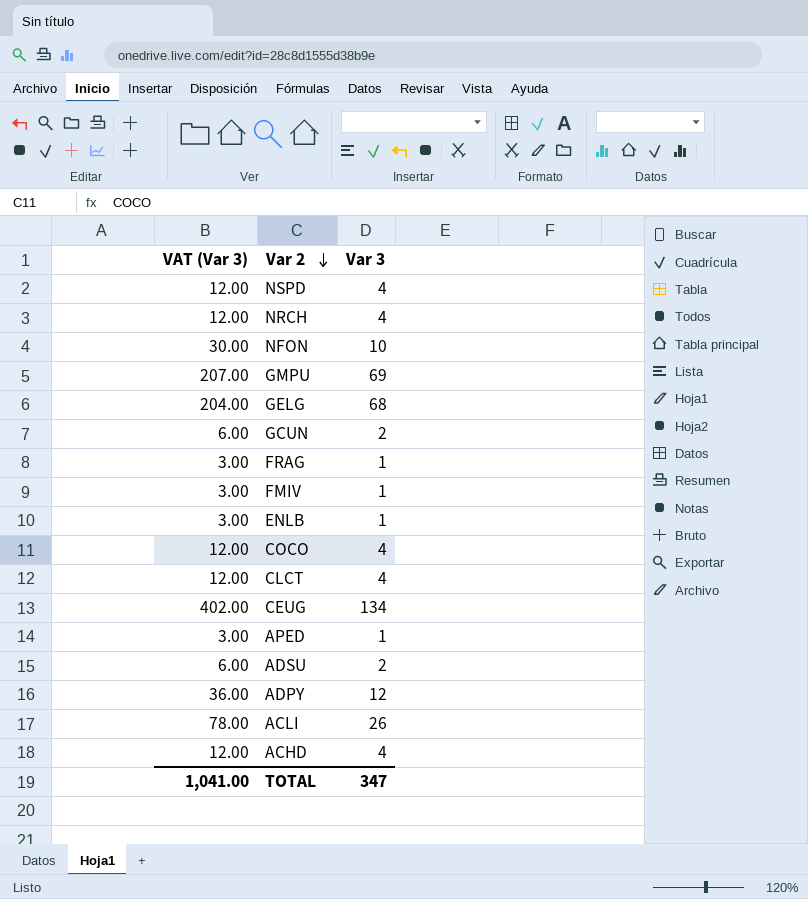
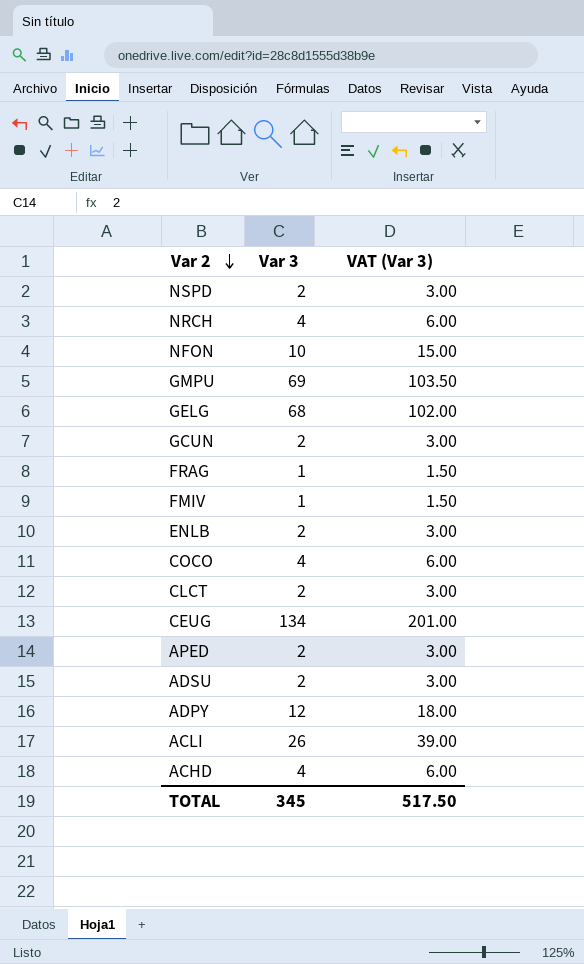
column VAT (Var 3) | formula: [Var 3] * 3 -> [Var 3] * 1.5
column VAT (Var 3) | position: 1 -> 3
NSPD | Var 3: 4 -> 2
ENLB | Var 3: 1 -> 2
CLCT | Var 3: 4 -> 2
APED | Var 3: 1 -> 2
TOTAL | Var 3: 347 -> 345
TOTAL | VAT (Var 3): 1,041.00 -> 517.50

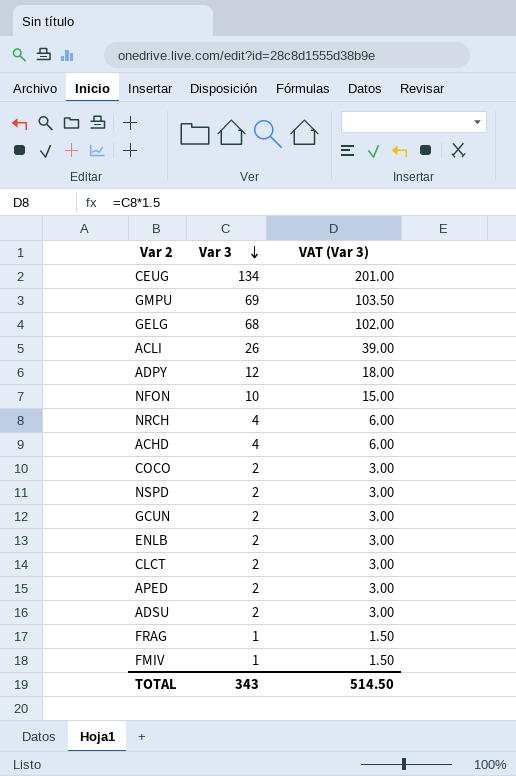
row order: Var 2 descending -> Var 3 descending
COCO | Var 3: 4 -> 2
COCO | VAT (Var 3): 6.00 -> 3.00
TOTAL | Var 3: 345 -> 343
TOTAL | VAT (Var 3): 517.50 -> 514.50

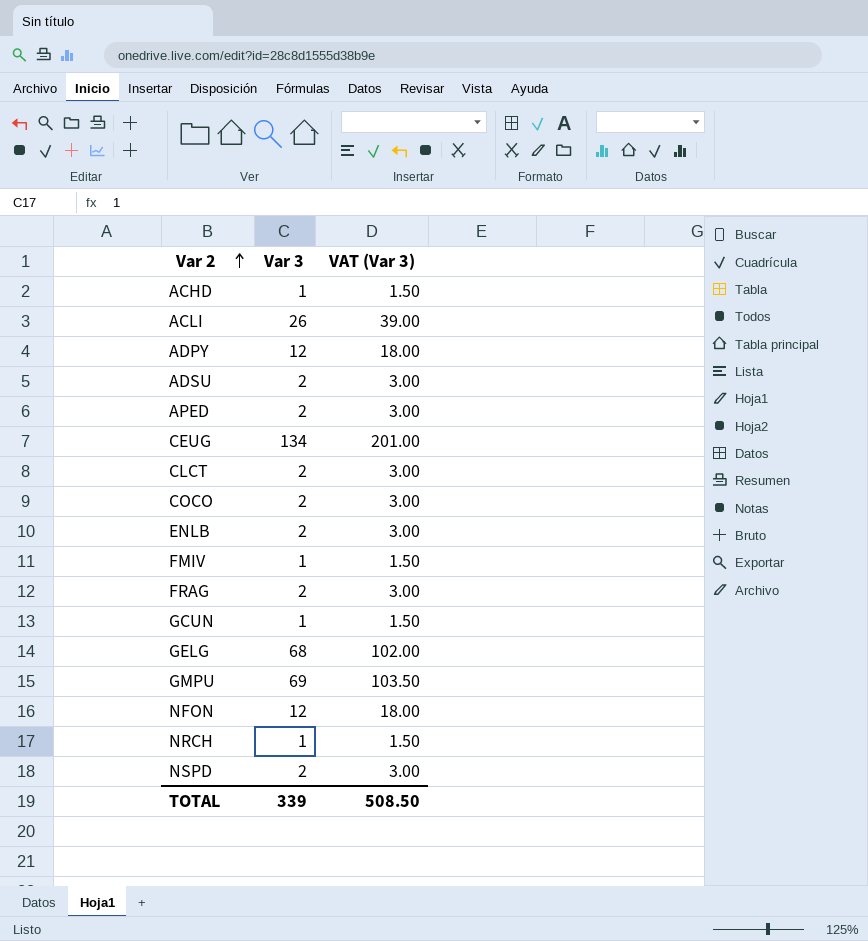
row order: Var 3 descending -> Var 2 ascending
ACHD | Var 3: 4 -> 1
ACHD | VAT (Var 3): 6.00 -> 1.50
FRAG | Var 3: 1 -> 2
FRAG | VAT (Var 3): 1.50 -> 3.00
GCUN | Var 3: 2 -> 1
GCUN | VAT (Var 3): 3.00 -> 1.50
NFON | Var 3: 10 -> 12
NFON | VAT (Var 3): 15.00 -> 18.00
NRCH | Var 3: 4 -> 1
NRCH | VAT (Var 3): 6.00 -> 1.50
TOTAL | Var 3: 343 -> 339
TOTAL | VAT (Var 3): 514.50 -> 508.50

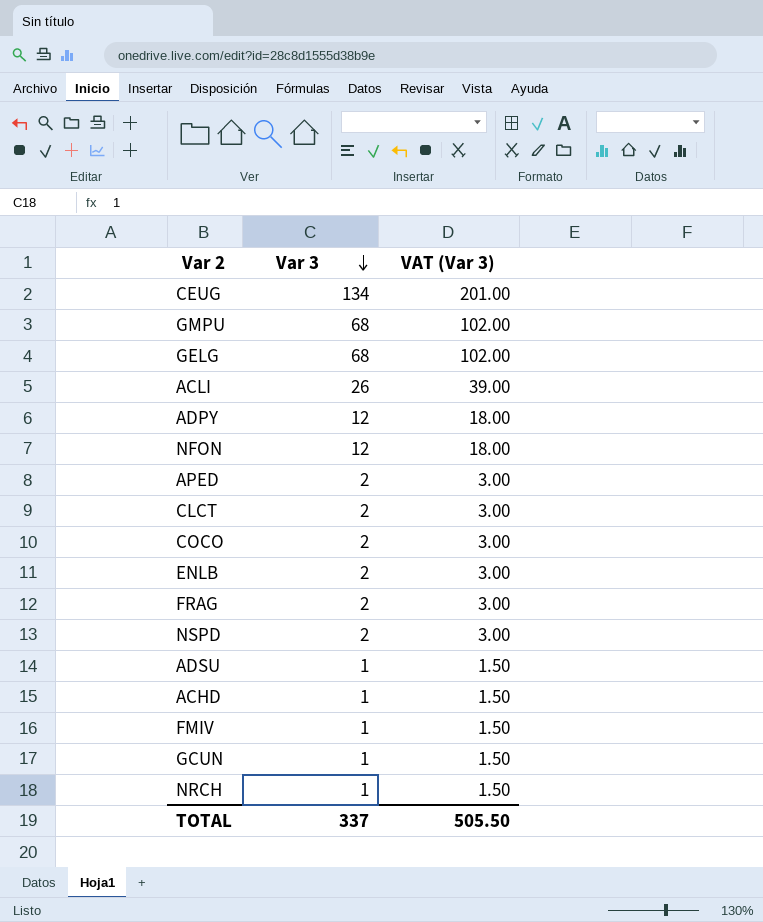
row order: Var 2 ascending -> Var 3 descending
GMPU | Var 3: 69 -> 68
GMPU | VAT (Var 3): 103.50 -> 102.00
ADSU | Var 3: 2 -> 1
ADSU | VAT (Var 3): 3.00 -> 1.50
TOTAL | Var 3: 339 -> 337
TOTAL | VAT (Var 3): 508.50 -> 505.50

